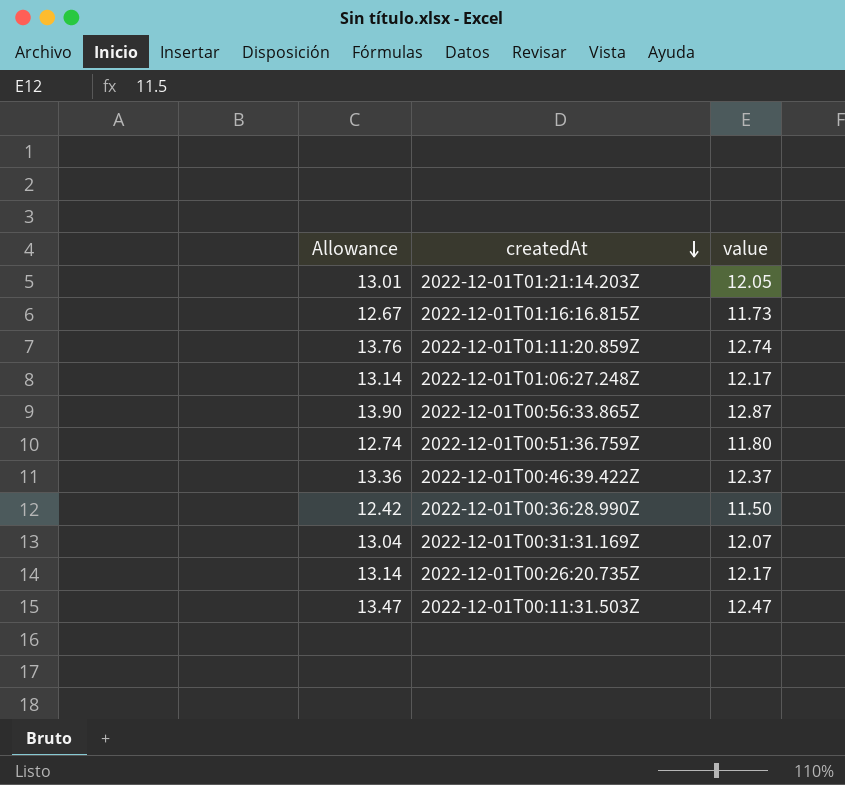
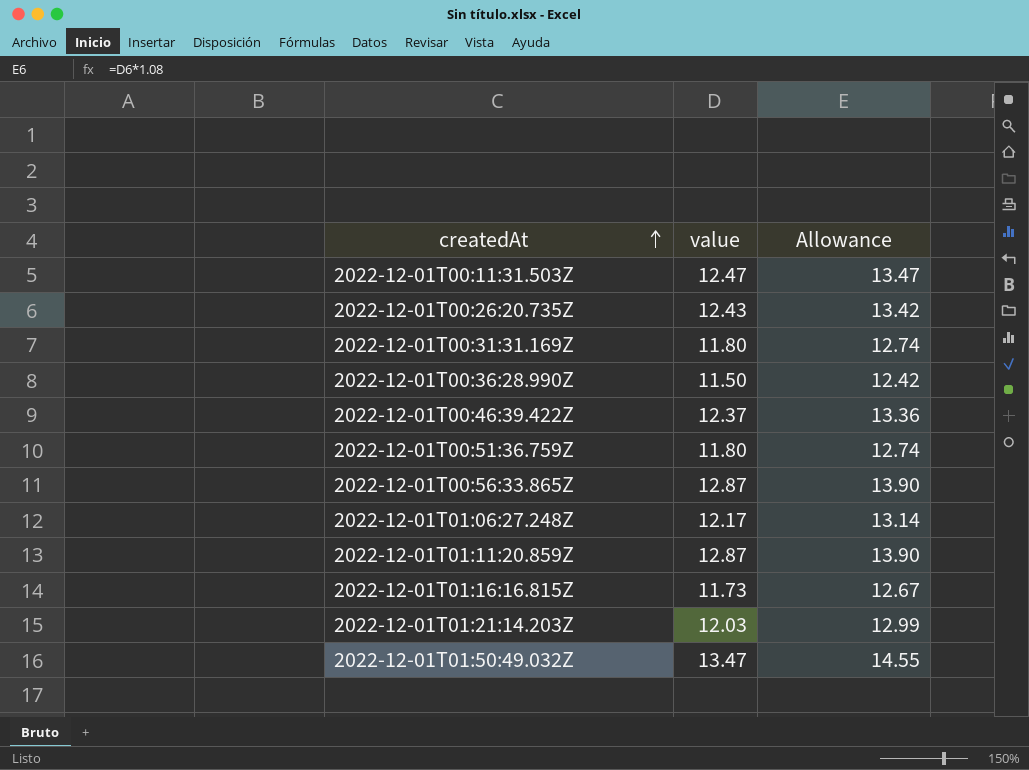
row order: createdAt descending -> createdAt ascending
column Allowance | position: 1 -> 3
2022-12-01T00:26:20.735Z | value: 12.17 -> 12.43
2022-12-01T00:26:20.735Z | Allowance: 13.14 -> 13.42
2022-12-01T00:31:31.169Z | value: 12.07 -> 11.80
2022-12-01T00:31:31.169Z | Allowance: 13.04 -> 12.74
2022-12-01T01:11:20.859Z | value: 12.74 -> 12.87
2022-12-01T01:11:20.859Z | Allowance: 13.76 -> 13.90
2022-12-01T01:21:14.203Z | value: 12.05 -> 12.03
2022-12-01T01:21:14.203Z | Allowance: 13.01 -> 12.99
row 2022-12-01T01:50:49.032Z: none -> 13.47 | 14.55

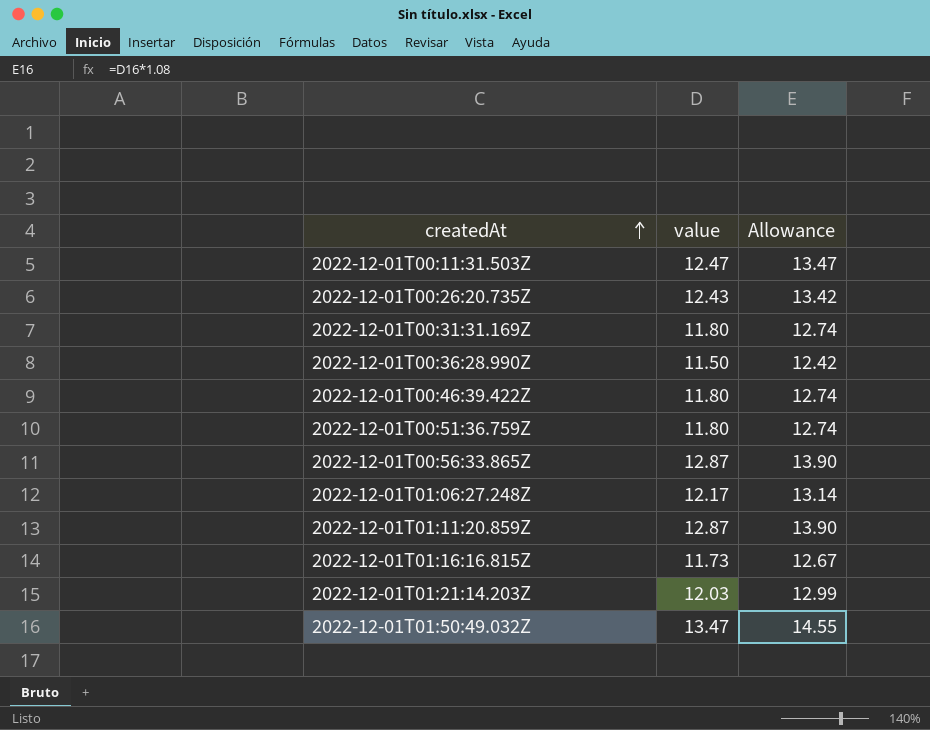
2022-12-01T00:46:39.422Z | value: 12.37 -> 11.80
2022-12-01T00:46:39.422Z | Allowance: 13.36 -> 12.74

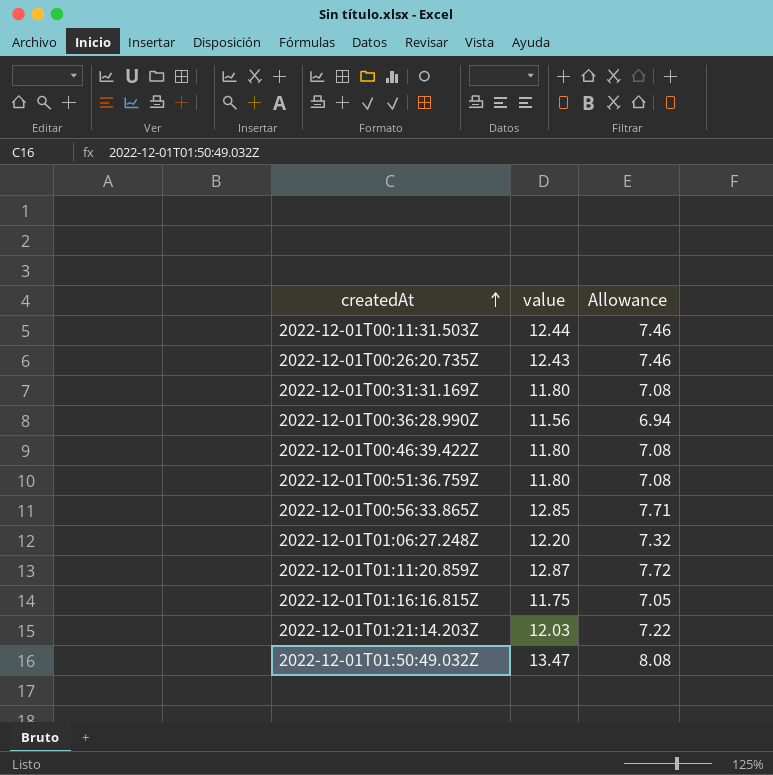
column Allowance | formula: [value] * 1.08 -> [value] * 0.6
2022-12-01T00:11:31.503Z | value: 12.47 -> 12.44
2022-12-01T00:36:28.990Z | value: 11.50 -> 11.56
2022-12-01T00:56:33.865Z | value: 12.87 -> 12.85
2022-12-01T01:06:27.248Z | value: 12.17 -> 12.20
2022-12-01T01:16:16.815Z | value: 11.73 -> 11.75

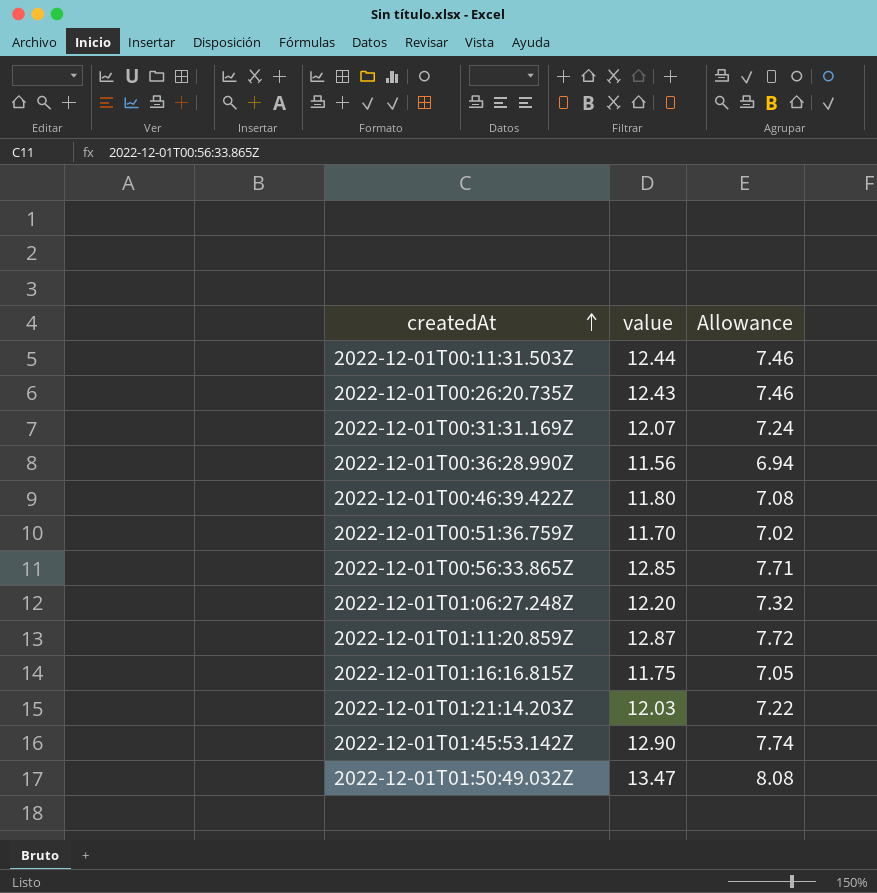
2022-12-01T00:31:31.169Z | value: 11.80 -> 12.07
2022-12-01T00:31:31.169Z | Allowance: 7.08 -> 7.24
2022-12-01T00:51:36.759Z | value: 11.80 -> 11.70
2022-12-01T00:51:36.759Z | Allowance: 7.08 -> 7.02
row 2022-12-01T01:45:53.142Z: none -> 12.90 | 7.74

